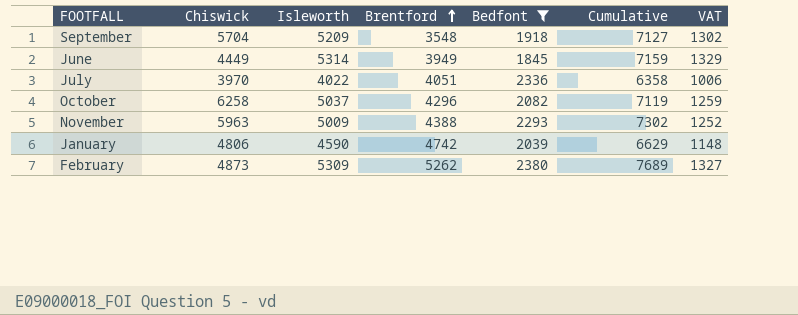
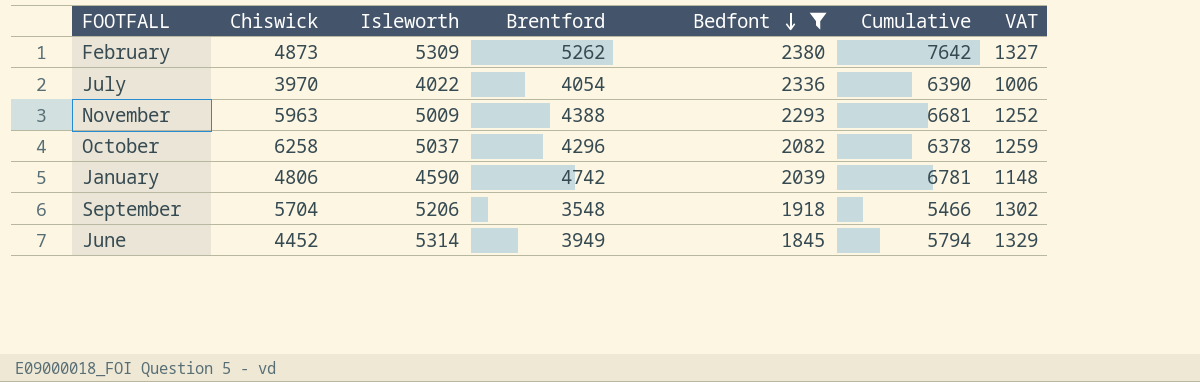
row order: Brentford ascending -> Bedfont descending
column Cumulative | formula: [Isleworth] + [Bedfont] -> [Brentford] + [Bedfont]
July | Brentford: 4051 -> 4054
September | Isleworth: 5209 -> 5206
June | Chiswick: 4449 -> 4452

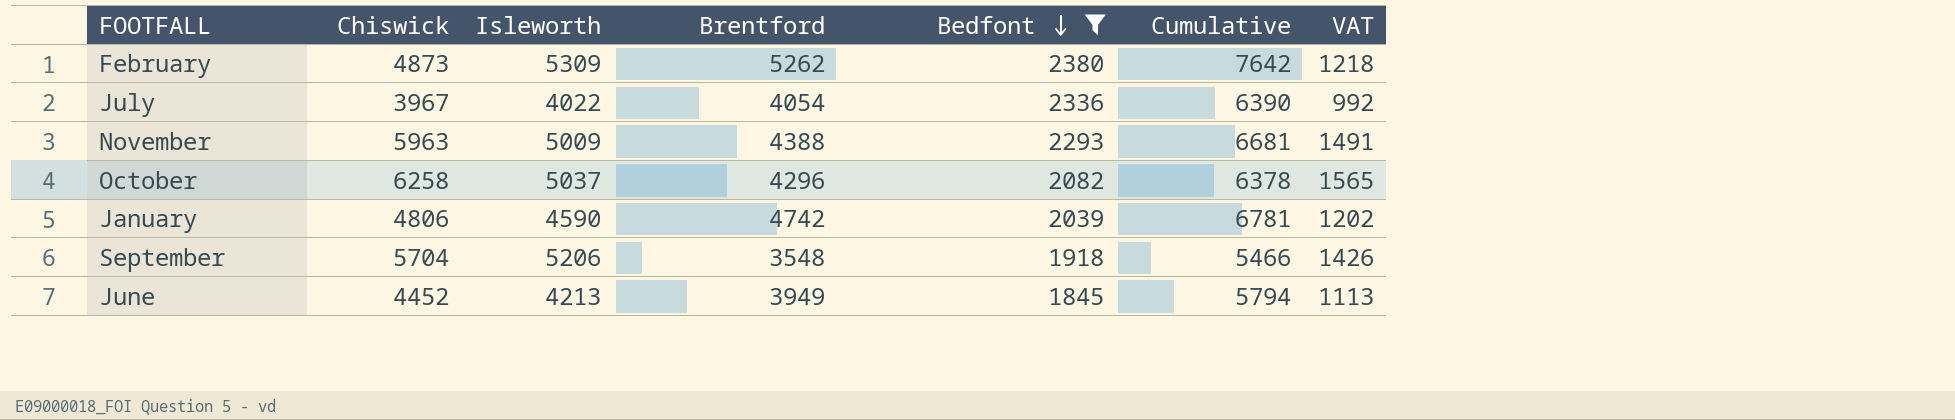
column VAT | formula: [Isleworth] * 0.25 -> [Chiswick] * 0.25
July | Chiswick: 3970 -> 3967
June | Isleworth: 5314 -> 4213

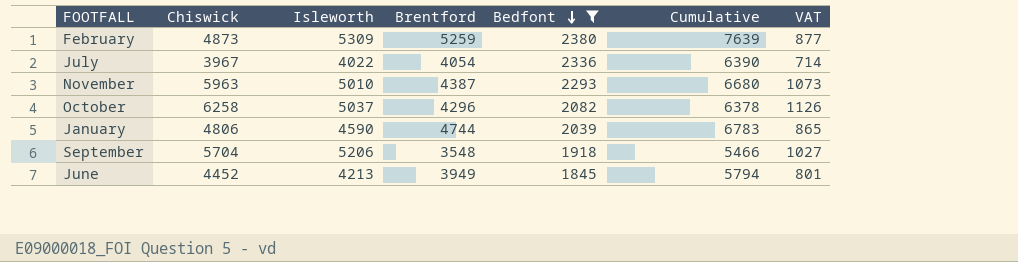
column VAT | formula: [Chiswick] * 0.25 -> [Chiswick] * 0.18
February | Brentford: 5262 -> 5259
February | Cumulative: 7642 -> 7639
November | Isleworth: 5009 -> 5010
November | Brentford: 4388 -> 4387
November | Cumulative: 6681 -> 6680
January | Brentford: 4742 -> 4744
January | Cumulative: 6781 -> 6783

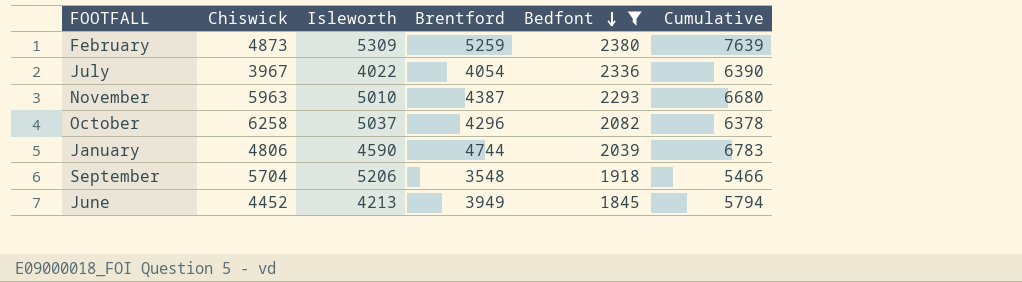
column VAT | formula: [Chiswick] * 0.18 -> none

